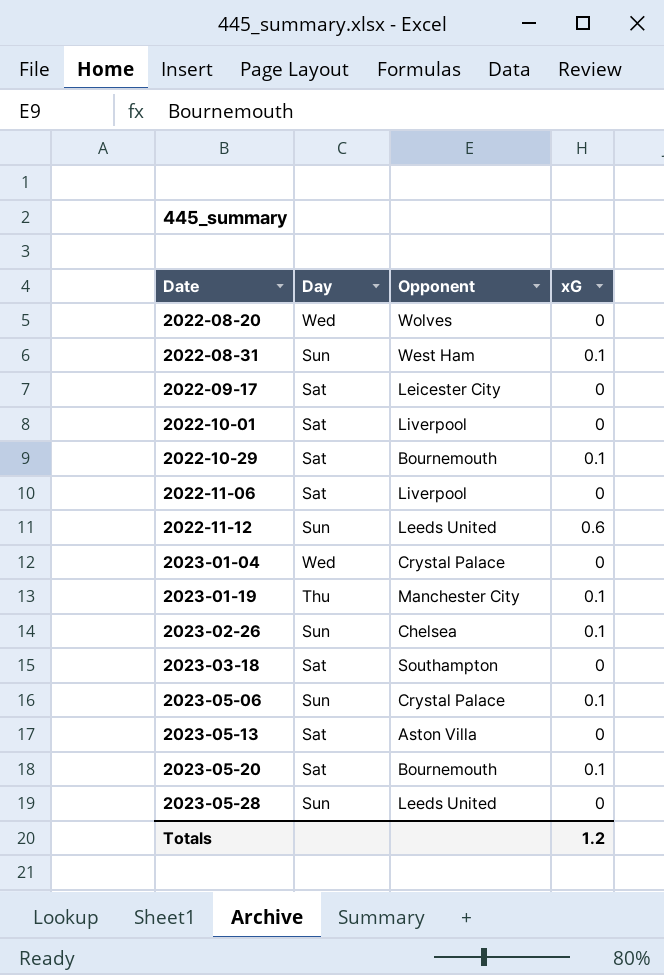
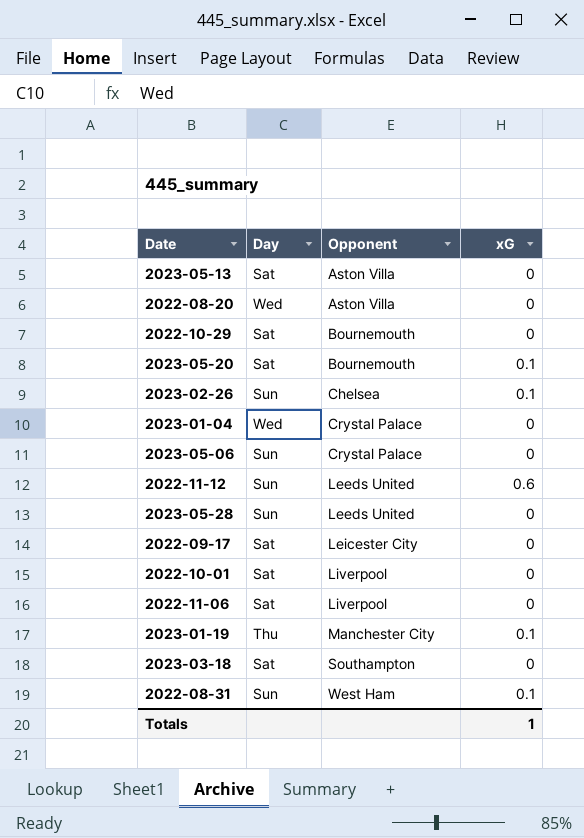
row order: Date ascending -> Opponent ascending
2022-08-20 | Opponent: Wolves -> Aston Villa
2022-10-29 | xG: 0.1 -> 0
2023-05-06 | xG: 0.1 -> 0
Totals | xG: 1.2 -> 1

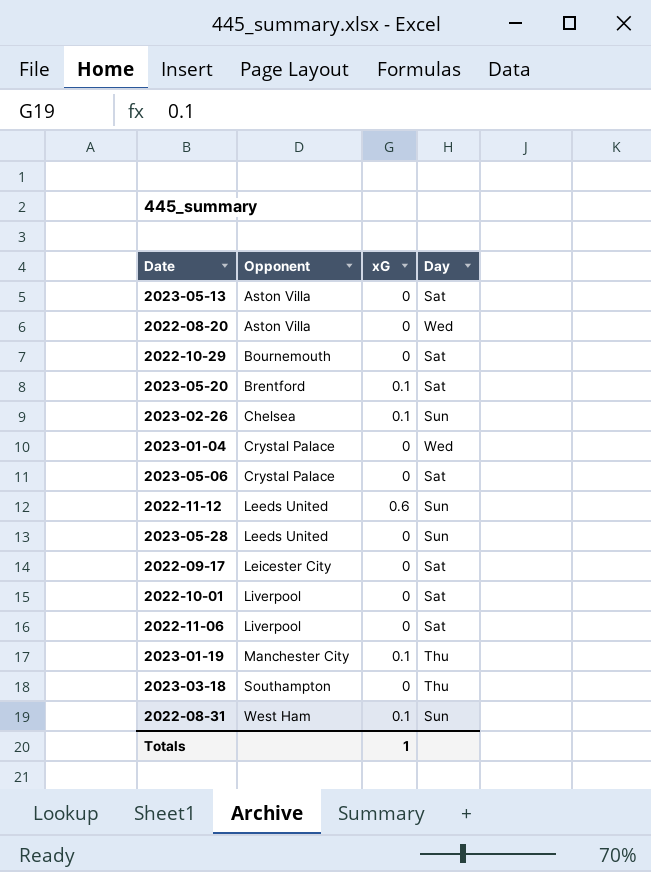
column Day | position: 2 -> 4
2023-05-20 | Opponent: Bournemouth -> Brentford
2023-05-06 | Day: Sun -> Sat
2023-03-18 | Day: Sat -> Thu

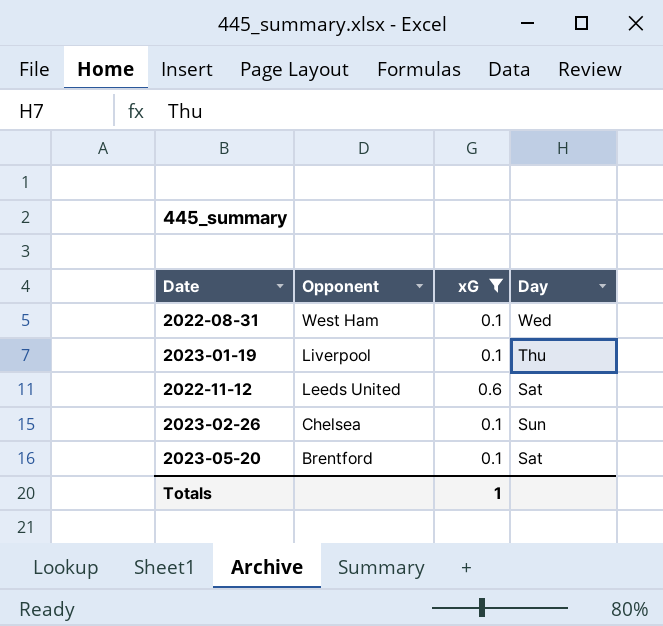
filter: none -> xG != 0
row order: Opponent ascending -> Opponent descending
2022-08-31 | Day: Sun -> Wed
2023-01-19 | Opponent: Manchester City -> Liverpool
2022-11-12 | Day: Sun -> Sat

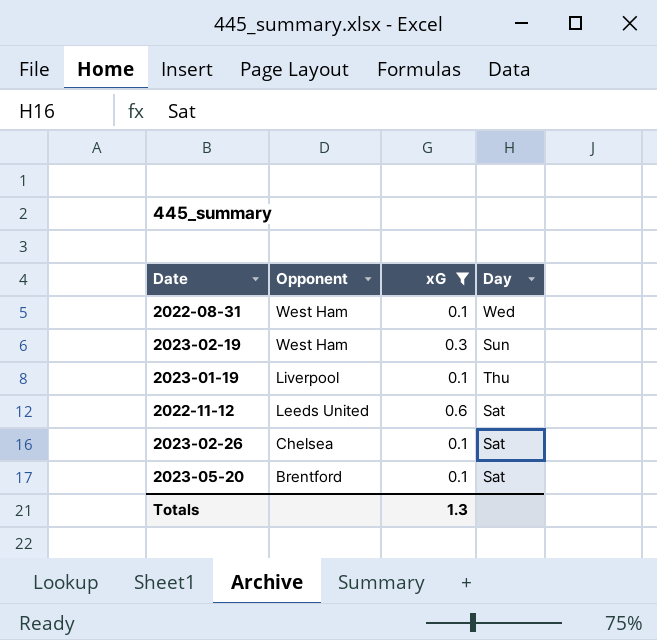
row 2023-02-19: none -> West Ham | 0.3 | Sun
2023-02-26 | Day: Sun -> Sat
Totals | xG: 1 -> 1.3

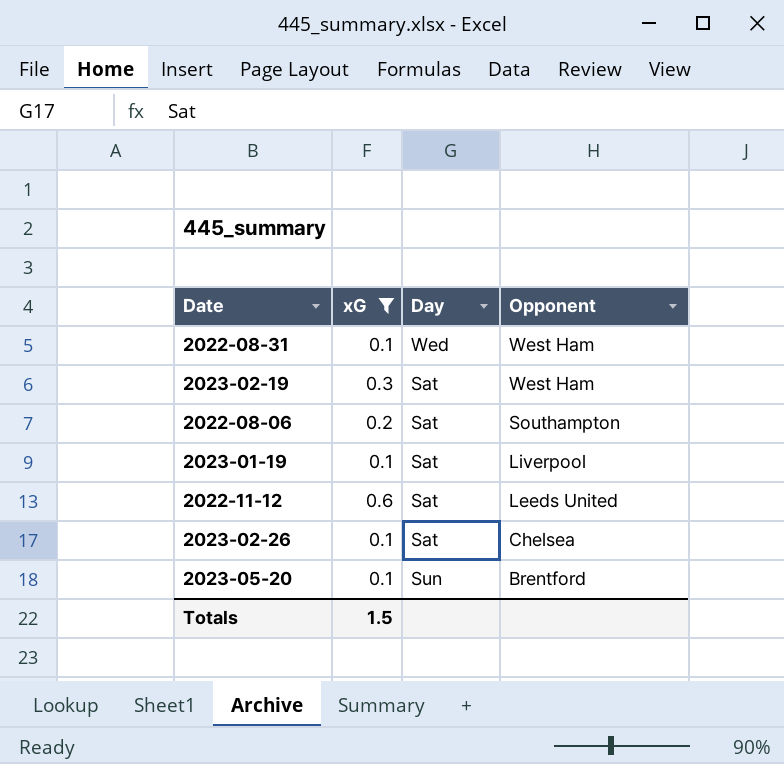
column Opponent | position: 2 -> 4
2023-02-19 | Day: Sun -> Sat
row 2022-08-06: none -> 0.2 | Sat | Southampton
2023-01-19 | Day: Thu -> Sat
2023-05-20 | Day: Sat -> Sun
Totals | xG: 1.3 -> 1.5

